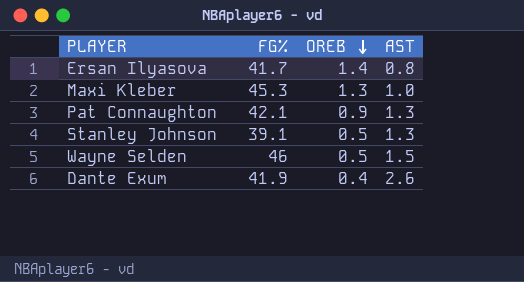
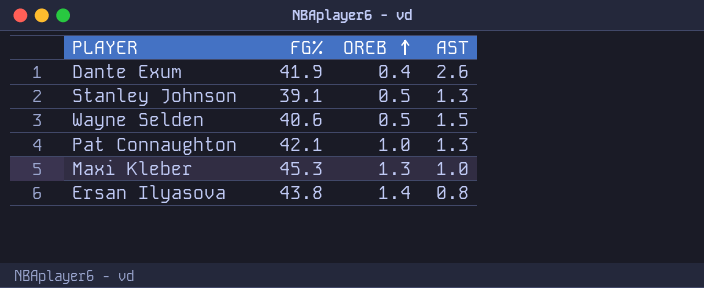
row order: OREB descending -> OREB ascending
Wayne Selden | FG%: 46 -> 40.6
Pat Connaughton | OREB: 0.9 -> 1.0
Ersan Ilyasova | FG%: 41.7 -> 43.8

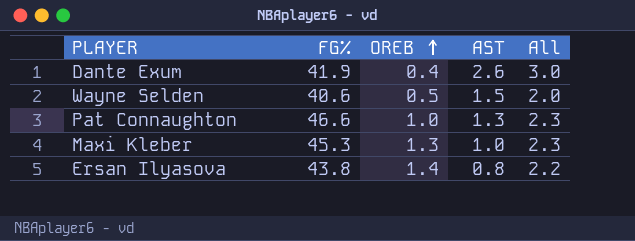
column All | formula: none -> [OREB] + [AST]
row Stanley Johnson: 39.1 | 0.5 | 1.3 -> none
Pat Connaughton | FG%: 42.1 -> 46.6

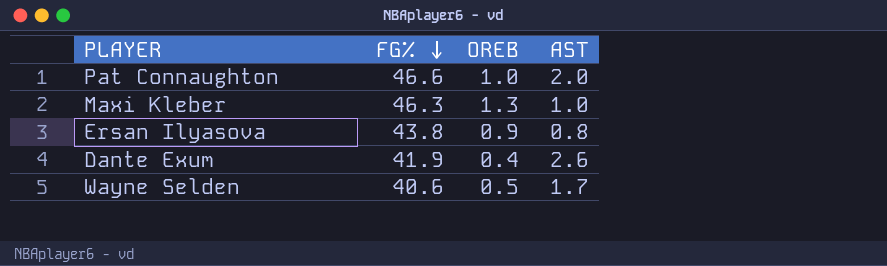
row order: OREB ascending -> FG% descending
column All | formula: [OREB] + [AST] -> none
Pat Connaughton | AST: 1.3 -> 2.0
Maxi Kleber | FG%: 45.3 -> 46.3
Ersan Ilyasova | OREB: 1.4 -> 0.9
Wayne Selden | AST: 1.5 -> 1.7

